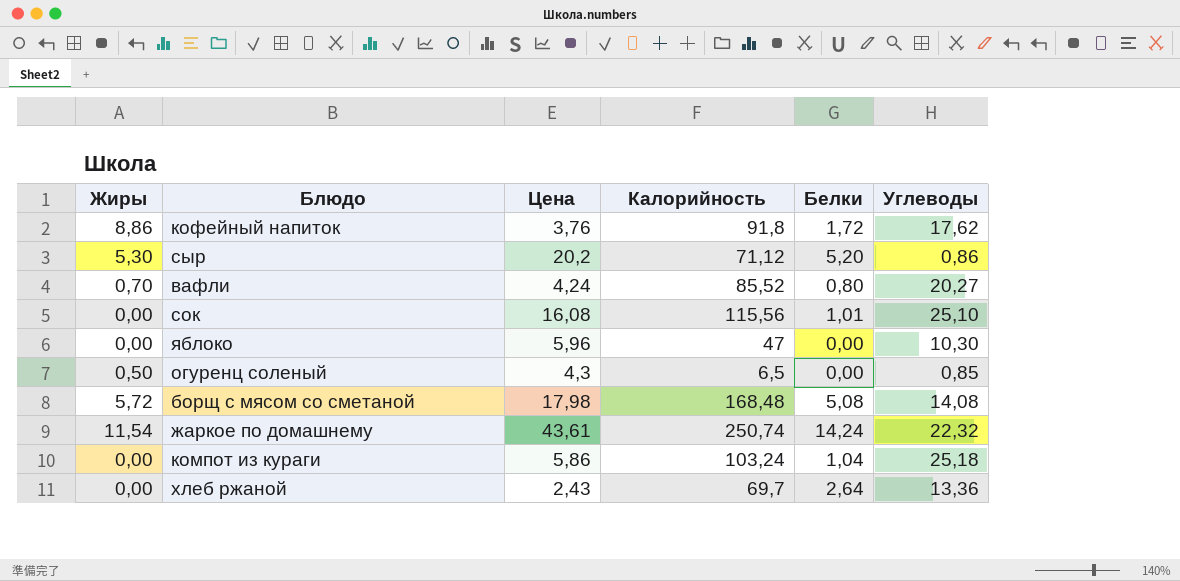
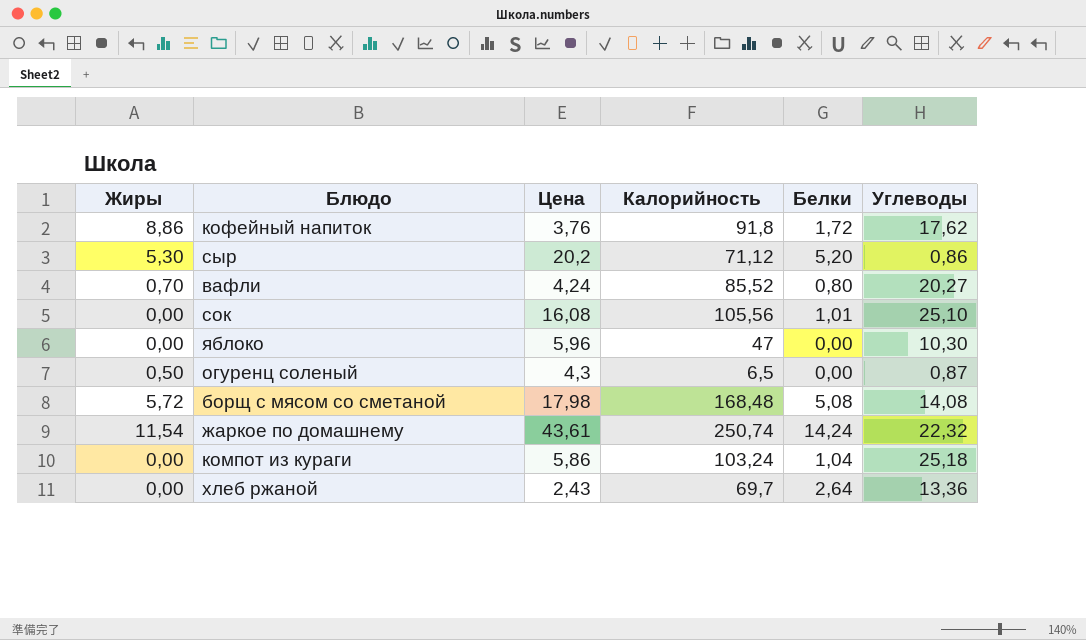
сок | Калорийность: 115,56 -> 105,56
огуренц соленый | Углеводы: 0,85 -> 0,87

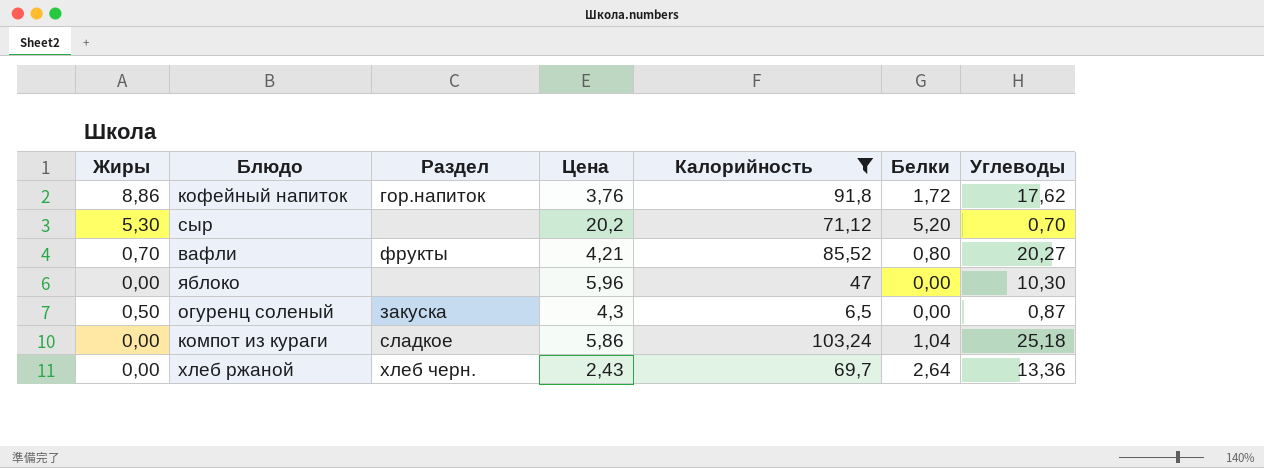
filter: none -> Калорийность <= 103,24
column Раздел | position: none -> 3
сыр | Углеводы: 0,86 -> 0,70
вафли | Цена: 4,24 -> 4,21

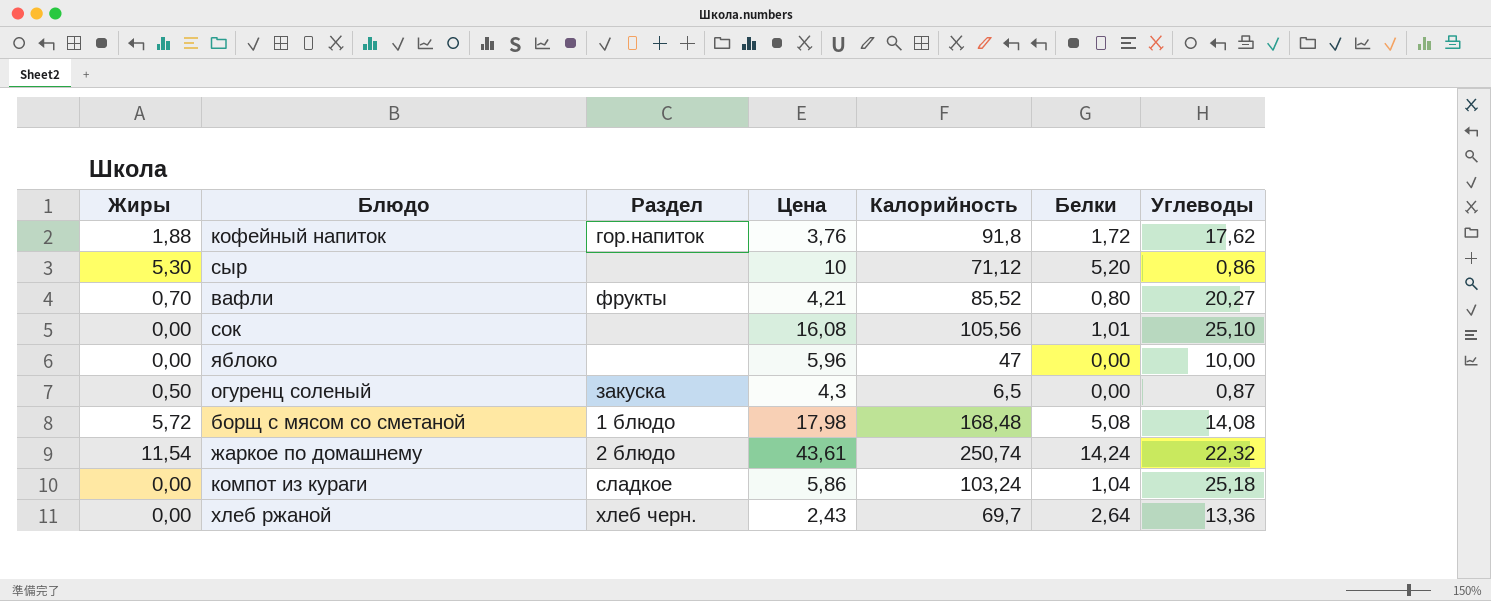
filter: Калорийность <= 103,24 -> none
кофейный напиток | Жиры: 8,86 -> 1,88
сыр | Цена: 20,2 -> 10
сыр | Углеводы: 0,70 -> 0,86
яблоко | Углеводы: 10,30 -> 10,00

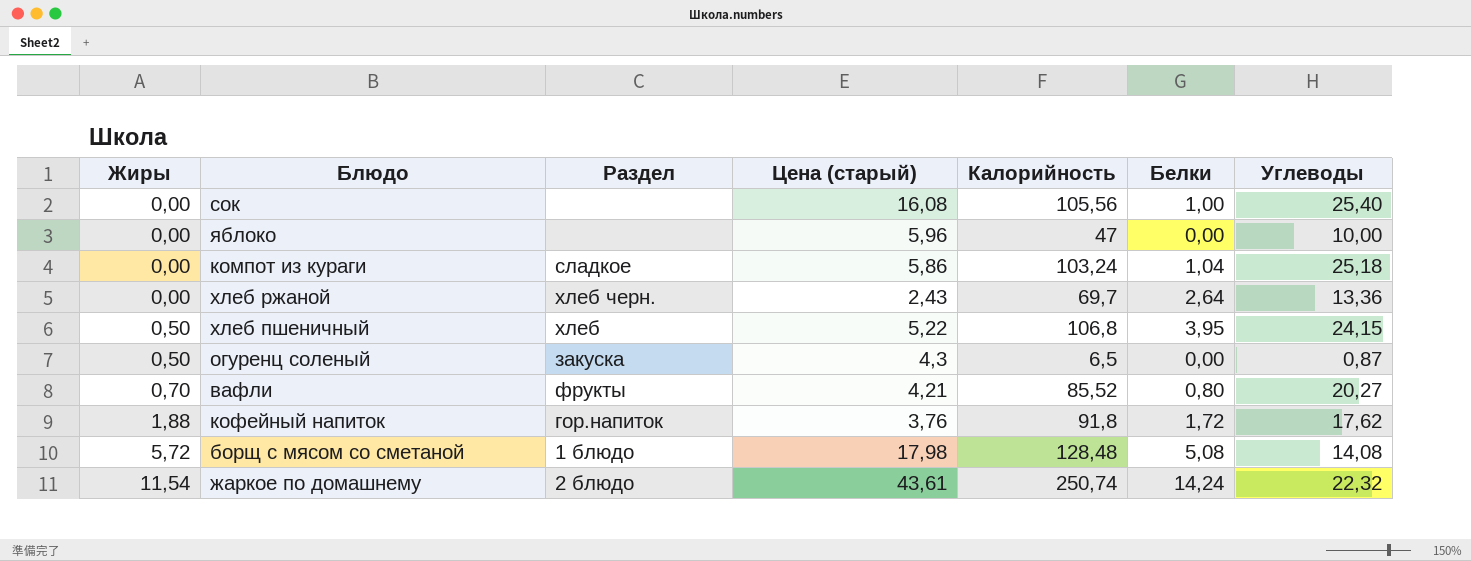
row order: none -> Жиры ascending
column name: Цена -> Цена (старый)
row сыр: 5,30 | none | 10 | 71,12 | 5,20 | 0,86 -> none
сок | Белки: 1,01 -> 1,00
сок | Углеводы: 25,10 -> 25,40
row хлеб пшеничный: none -> 0,50 | хлеб | 5,22 | 106,8 | 3,95 | 24,15
борщ с мясом со сметаной | Калорийность: 168,48 -> 128,48

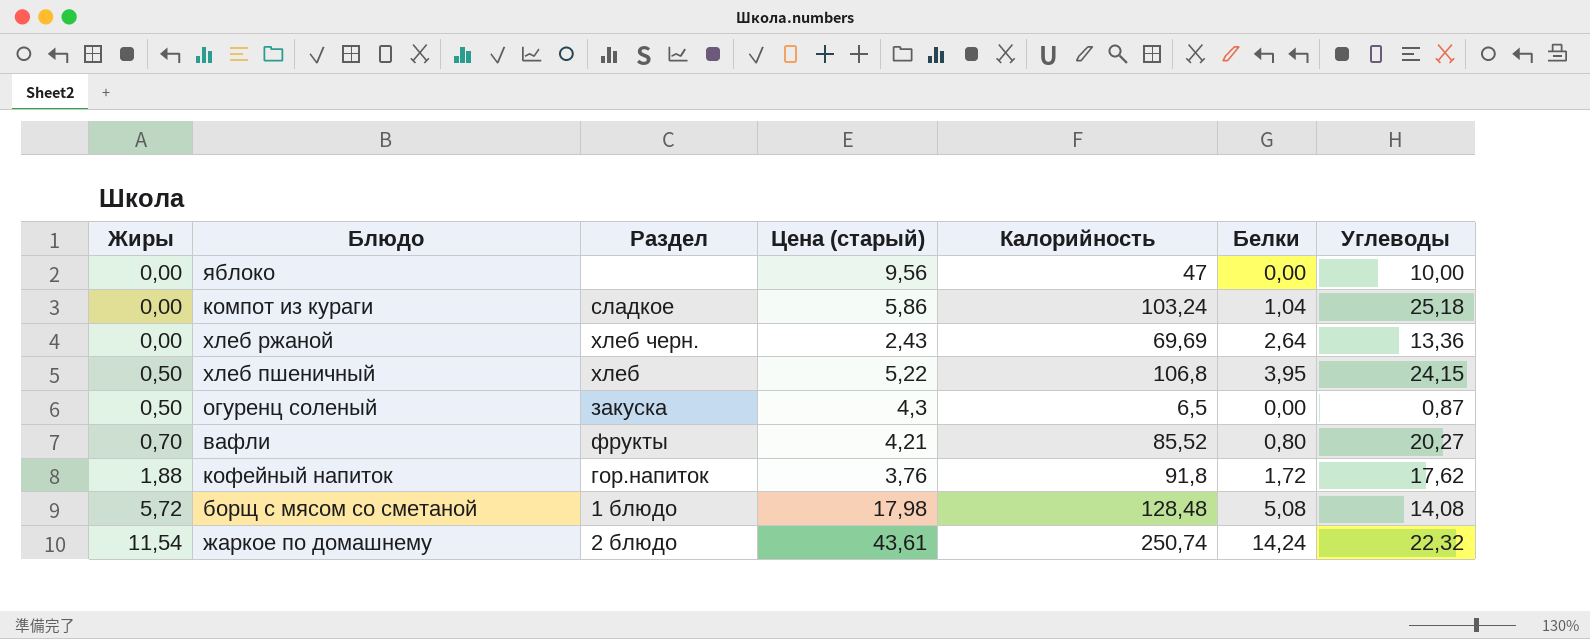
row сок: 0,00 | none | 16,08 | 105,56 | 1,00 | 25,40 -> none
яблоко | Цена (старый): 5,96 -> 9,56
хлеб ржаной | Калорийность: 69,7 -> 69,69

